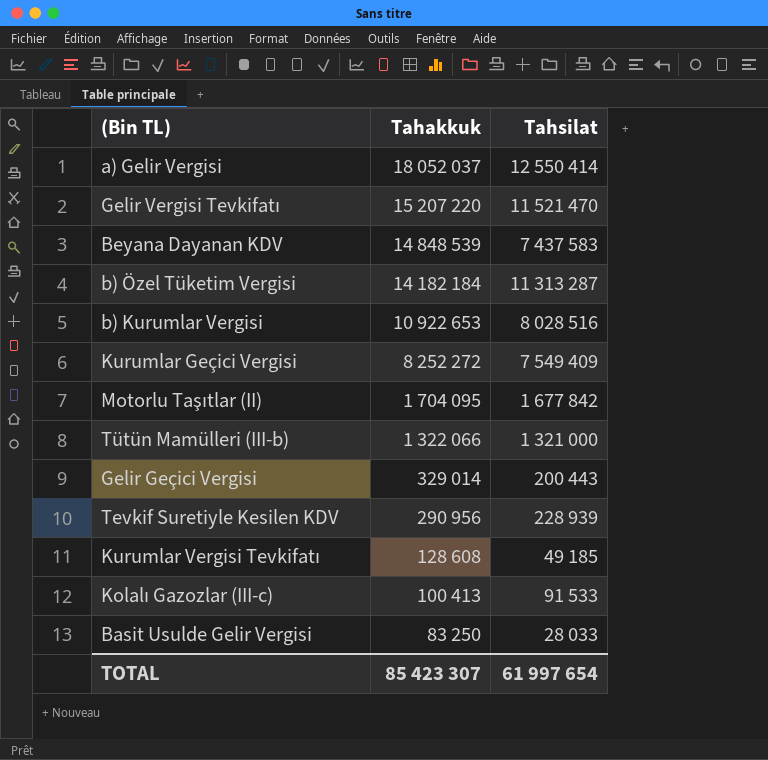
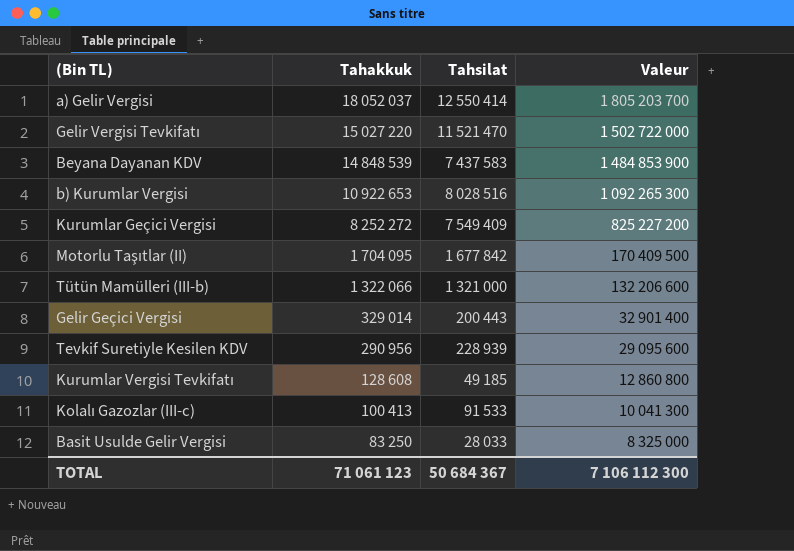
column Valeur | formula: none -> [Tahakkuk] * 100
row b) Özel Tüketim Vergisi: 14 182 184 | 11 313 287 -> none
Gelir Vergisi Tevkifatı | Tahakkuk: 15 207 220 -> 15 027 220
TOTAL | Tahakkuk: 85 423 307 -> 71 061 123
TOTAL | Tahsilat: 61 997 654 -> 50 684 367

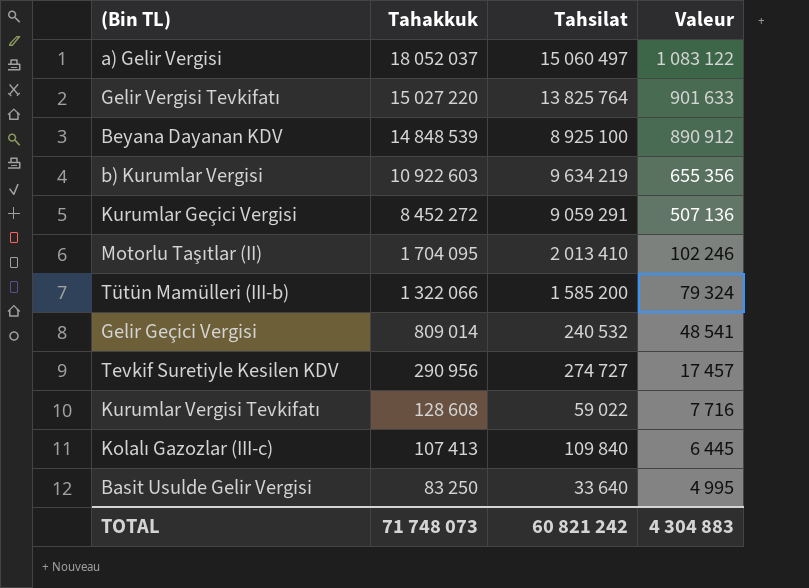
column Valeur | formula: [Tahakkuk] * 100 -> [Tahakkuk] * 0,06
a) Gelir Vergisi | Tahsilat: 12 550 414 -> 15 060 497
Gelir Vergisi Tevkifatı | Tahsilat: 11 521 470 -> 13 825 764
Beyana Dayanan KDV | Tahsilat: 7 437 583 -> 8 925 100
b) Kurumlar Vergisi | Tahakkuk: 10 922 653 -> 10 922 603
b) Kurumlar Vergisi | Tahsilat: 8 028 516 -> 9 634 219
Kurumlar Geçici Vergisi | Tahakkuk: 8 252 272 -> 8 452 272
Kurumlar Geçici Vergisi | Tahsilat: 7 549 409 -> 9 059 291
Motorlu Taşıtlar (II) | Tahsilat: 1 677 842 -> 2 013 410
Tütün Mamülleri (III-b) | Tahsilat: 1 321 000 -> 1 585 200
Gelir Geçici Vergisi | Tahakkuk: 329 014 -> 809 014
Gelir Geçici Vergisi | Tahsilat: 200 443 -> 240 532
Tevkif Suretiyle Kesilen KDV | Tahsilat: 228 939 -> 274 727
Kurumlar Vergisi Tevkifatı | Tahsilat: 49 185 -> 59 022
Kolalı Gazozlar (III-c) | Tahakkuk: 100 413 -> 107 413
Kolalı Gazozlar (III-c) | Tahsilat: 91 533 -> 109 840
Basit Usulde Gelir Vergisi | Tahsilat: 28 033 -> 33 640
TOTAL | Tahakkuk: 71 061 123 -> 71 748 073
TOTAL | Tahsilat: 50 684 367 -> 60 821 242
TOTAL | Valeur: 7 106 112 300 -> 4 304 883

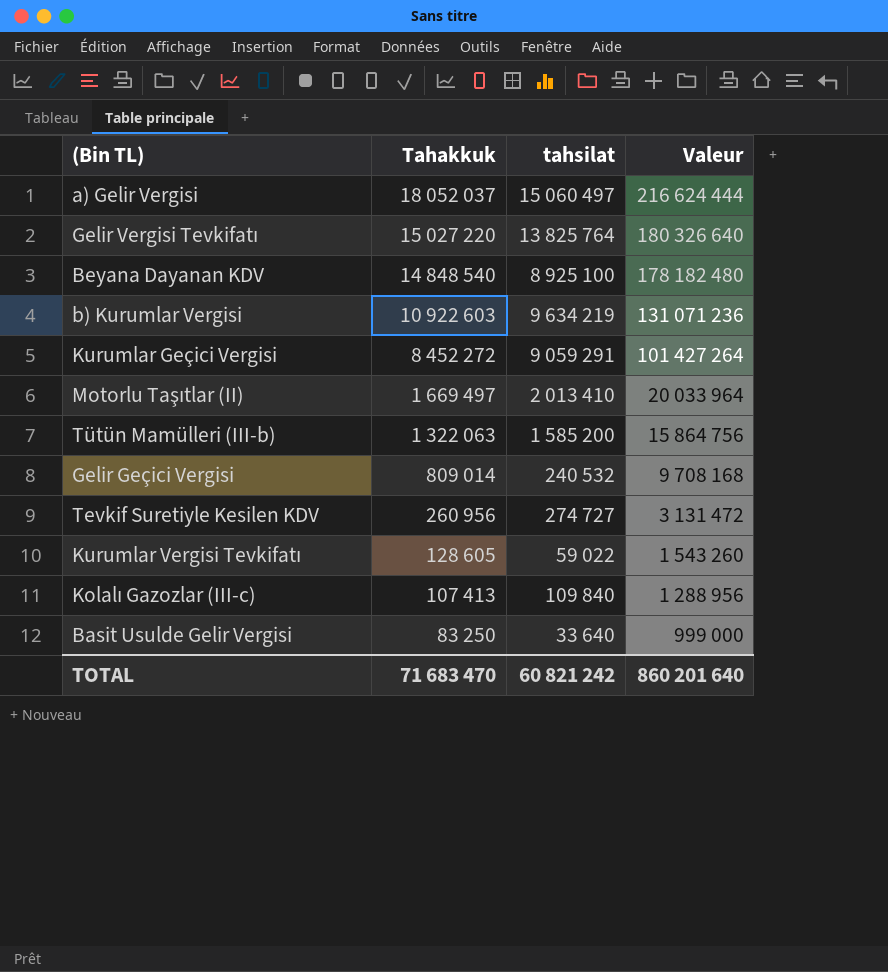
column name: Tahsilat -> tahsilat
column Valeur | formula: [Tahakkuk] * 0,06 -> [Tahakkuk] * 12
Beyana Dayanan KDV | Tahakkuk: 14 848 539 -> 14 848 540
Motorlu Taşıtlar (II) | Tahakkuk: 1 704 095 -> 1 669 497
Tütün Mamülleri (III-b) | Tahakkuk: 1 322 066 -> 1 322 063
Tevkif Suretiyle Kesilen KDV | Tahakkuk: 290 956 -> 260 956
Kurumlar Vergisi Tevkifatı | Tahakkuk: 128 608 -> 128 605
TOTAL | Tahakkuk: 71 748 073 -> 71 683 470
TOTAL | Valeur: 4 304 883 -> 860 201 640

